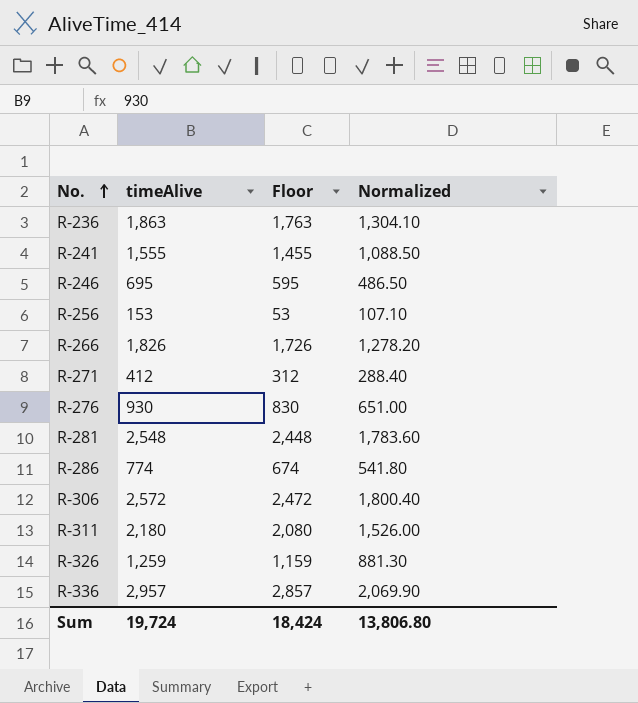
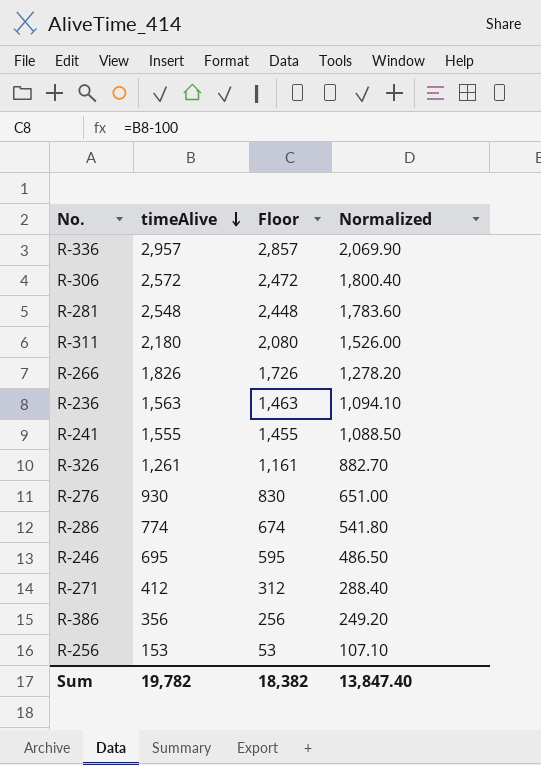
row order: No. ascending -> timeAlive descending
R-236 | timeAlive: 1,863 -> 1,563
R-236 | Floor: 1,763 -> 1,463
R-236 | Normalized: 1,304.10 -> 1,094.10
R-326 | timeAlive: 1,259 -> 1,261
R-326 | Floor: 1,159 -> 1,161
R-326 | Normalized: 881.30 -> 882.70
row R-386: none -> 356 | 256 | 249.20
Sum | timeAlive: 19,724 -> 19,782
Sum | Floor: 18,424 -> 18,382
Sum | Normalized: 13,806.80 -> 13,847.40

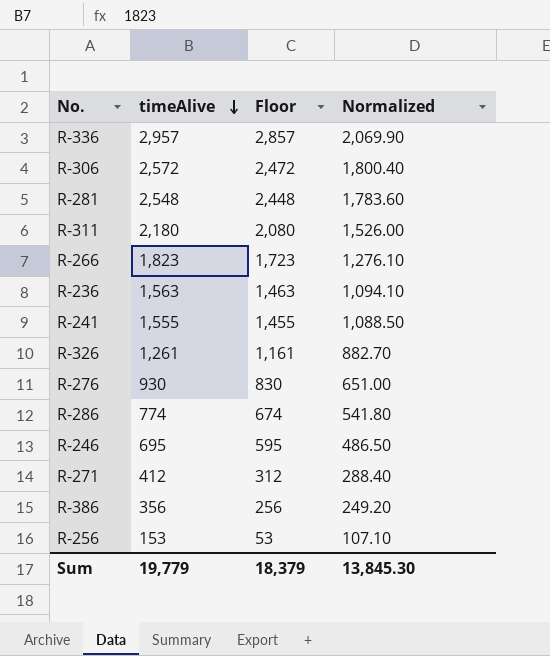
R-266 | timeAlive: 1,826 -> 1,823
R-266 | Floor: 1,726 -> 1,723
R-266 | Normalized: 1,278.20 -> 1,276.10
Sum | timeAlive: 19,782 -> 19,779
Sum | Floor: 18,382 -> 18,379
Sum | Normalized: 13,847.40 -> 13,845.30

